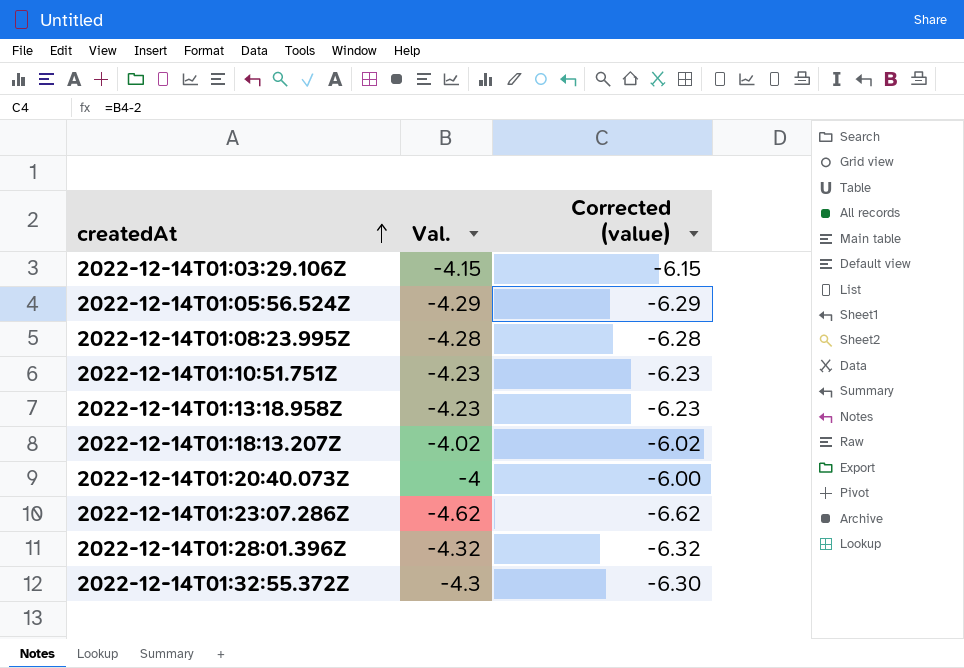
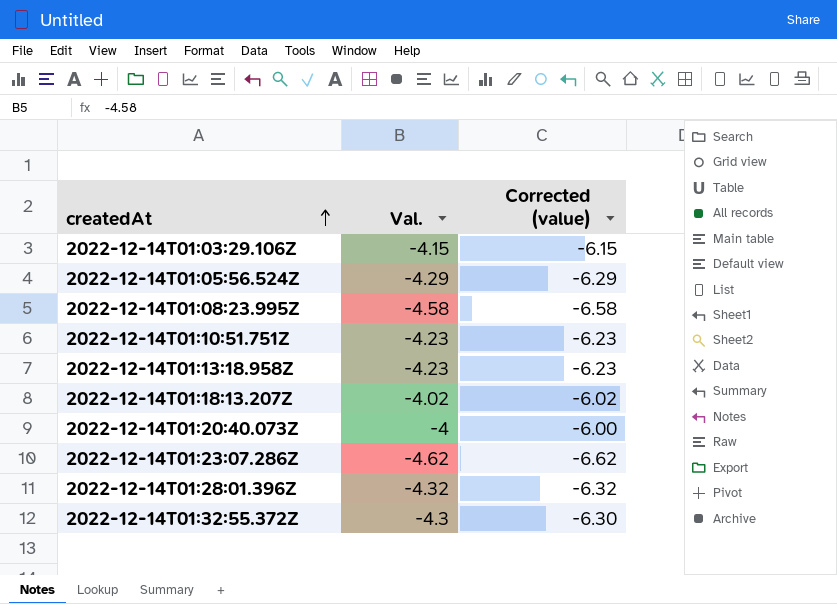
2022-12-14T01:08:23.995Z | Val.: -4.28 -> -4.58
2022-12-14T01:08:23.995Z | Corrected (value): -6.28 -> -6.58

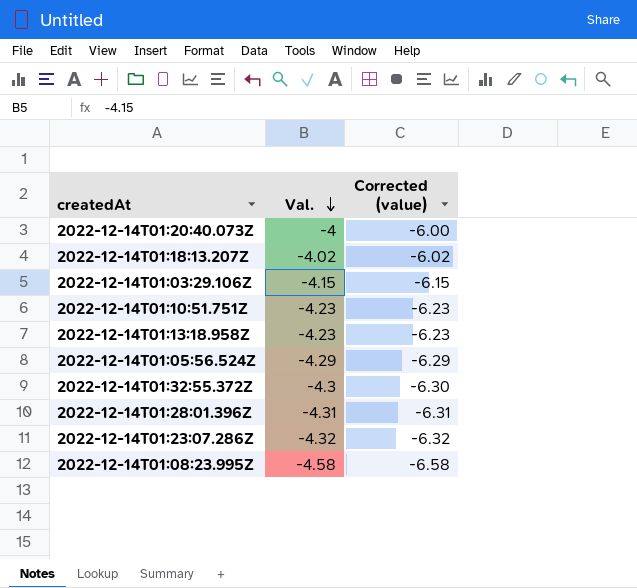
row order: createdAt ascending -> Val. descending
2022-12-14T01:28:01.396Z | Val.: -4.32 -> -4.31
2022-12-14T01:28:01.396Z | Corrected (value): -6.32 -> -6.31
2022-12-14T01:23:07.286Z | Val.: -4.62 -> -4.32
2022-12-14T01:23:07.286Z | Corrected (value): -6.62 -> -6.32

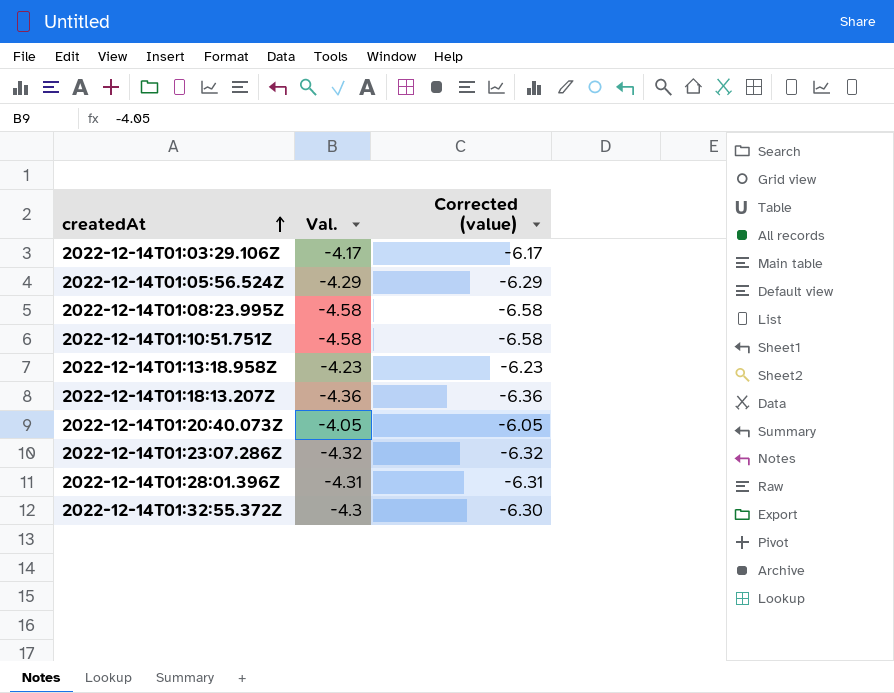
row order: Val. descending -> createdAt ascending
2022-12-14T01:03:29.106Z | Val.: -4.15 -> -4.17
2022-12-14T01:03:29.106Z | Corrected (value): -6.15 -> -6.17
2022-12-14T01:10:51.751Z | Val.: -4.23 -> -4.58
2022-12-14T01:10:51.751Z | Corrected (value): -6.23 -> -6.58
2022-12-14T01:18:13.207Z | Val.: -4.02 -> -4.36
2022-12-14T01:18:13.207Z | Corrected (value): -6.02 -> -6.36
2022-12-14T01:20:40.073Z | Val.: -4 -> -4.05
2022-12-14T01:20:40.073Z | Corrected (value): -6.00 -> -6.05

